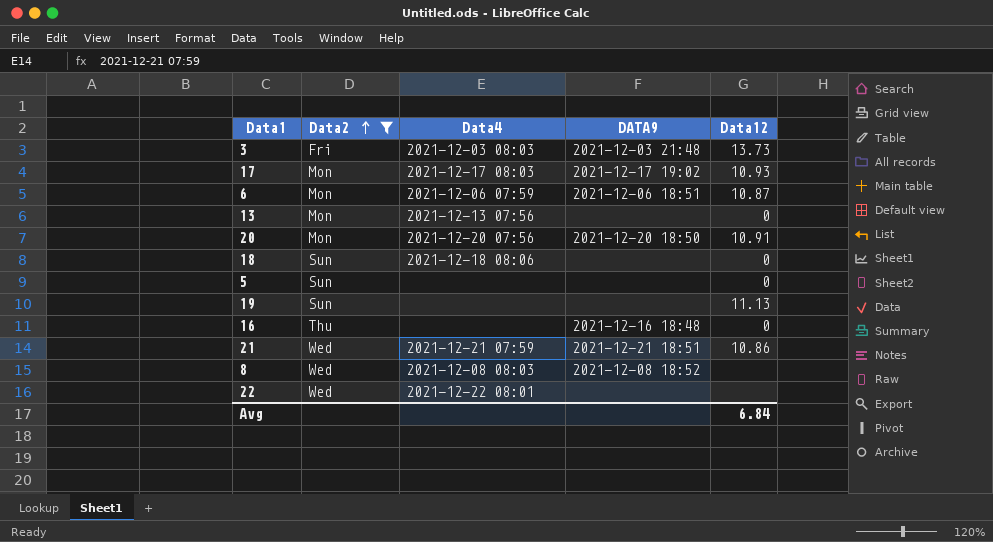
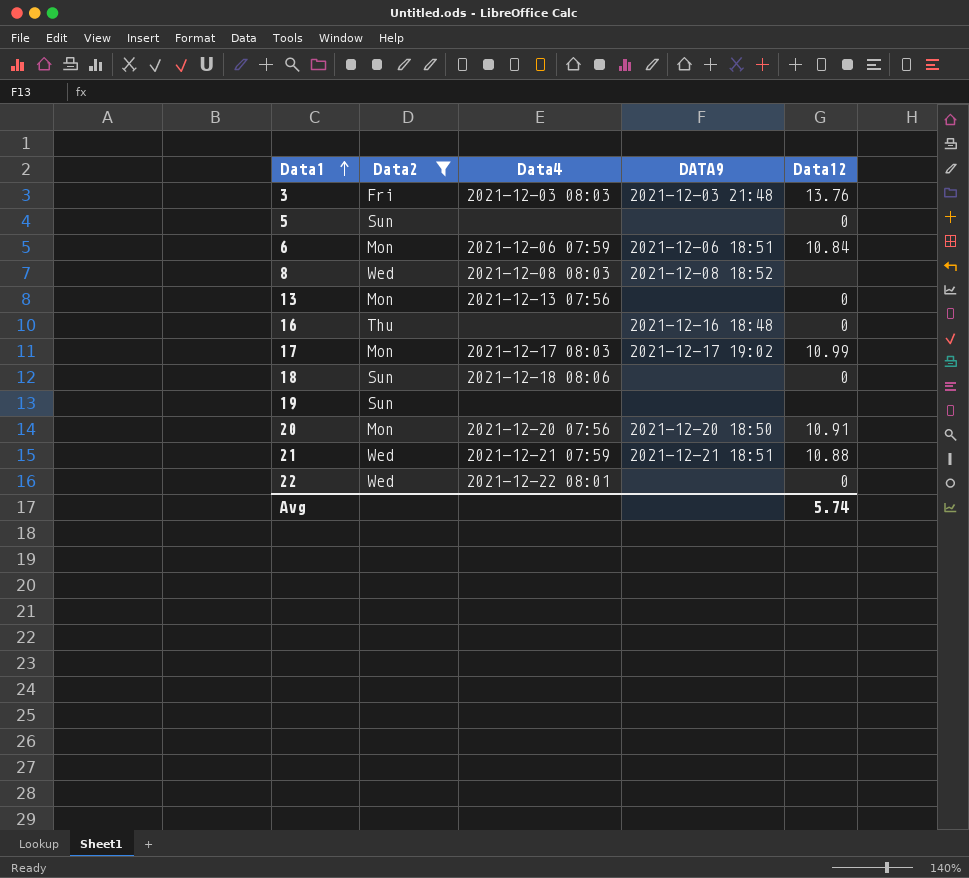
row order: Data2 ascending -> Data1 ascending
3 | Data12: 13.73 -> 13.76
6 | Data12: 10.87 -> 10.84
17 | Data12: 10.93 -> 10.99
19 | Data12: 11.13 -> none
21 | Data12: 10.86 -> 10.88
22 | Data12: none -> 0
Avg | Data12: 6.84 -> 5.74

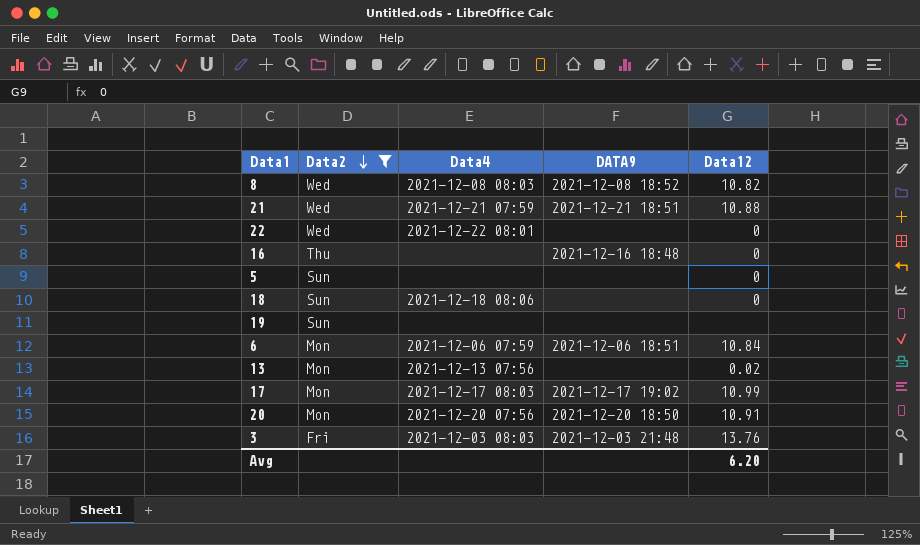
row order: Data1 ascending -> Data2 descending
8 | Data12: none -> 10.82
13 | Data12: 0 -> 0.02
Avg | Data12: 5.74 -> 6.20

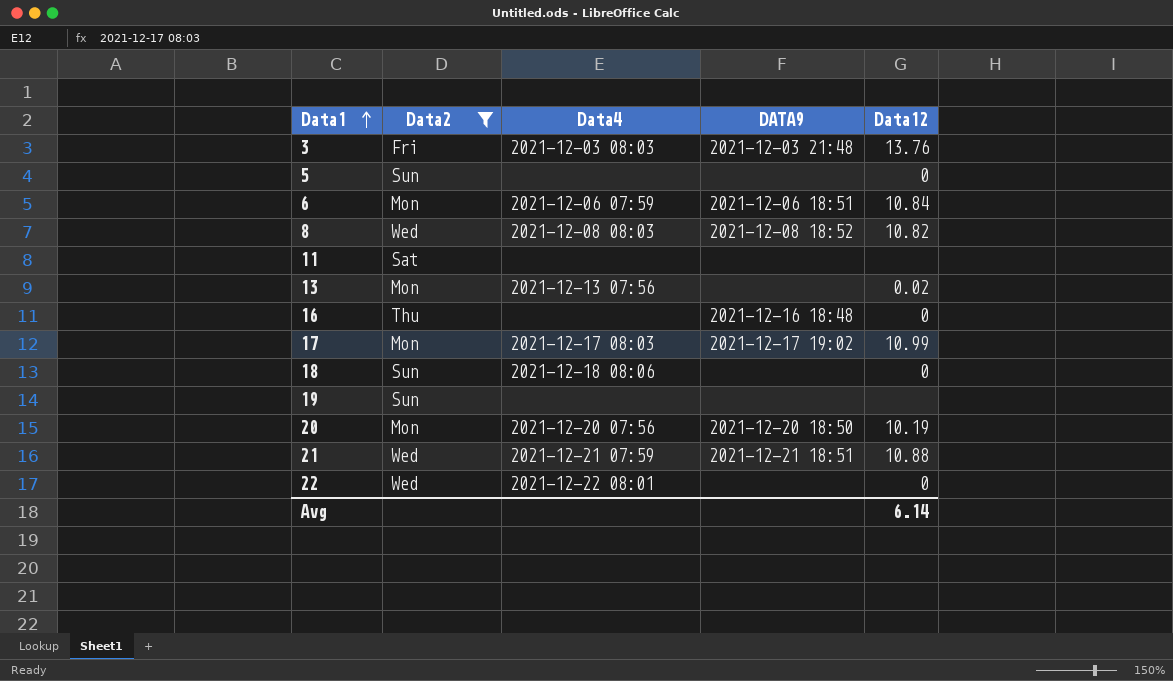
row order: Data2 descending -> Data1 ascending
row 11: none -> Sat | none | none | none
20 | Data12: 10.91 -> 10.19
Avg | Data12: 6.20 -> 6.14

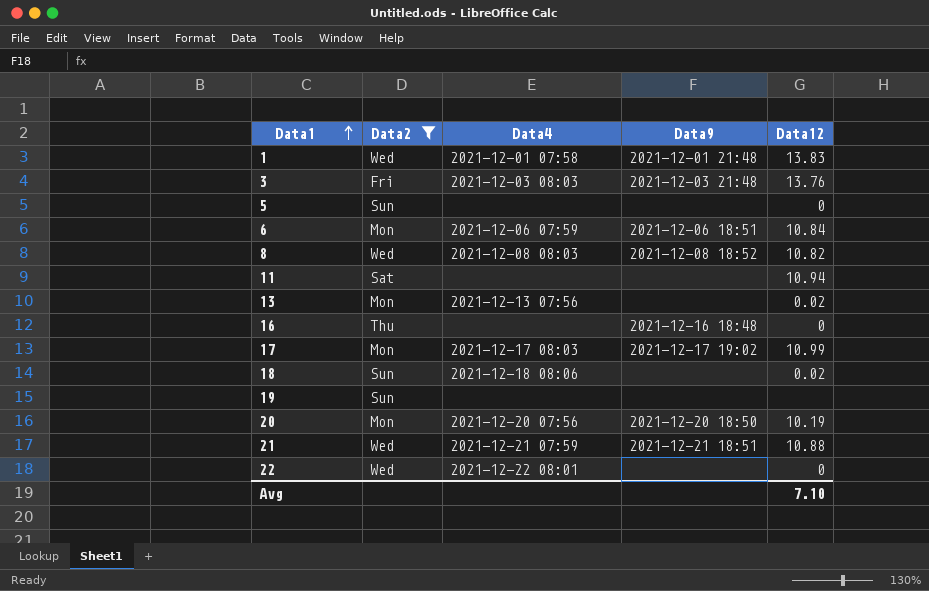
column name: DATA9 -> Data9
row 1: none -> Wed | 2021-12-01 07:58 | 2021-12-01 21:48 | 13.83
11 | Data12: none -> 10.94
18 | Data12: 0 -> 0.02
Avg | Data12: 6.14 -> 7.10

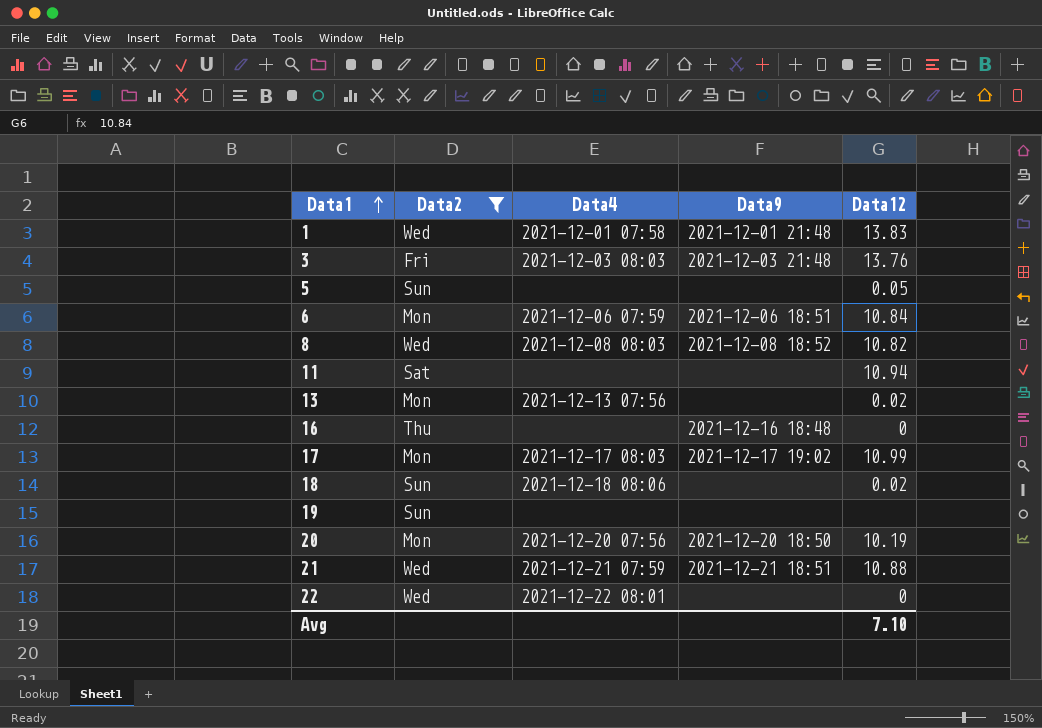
5 | Data12: 0 -> 0.05

